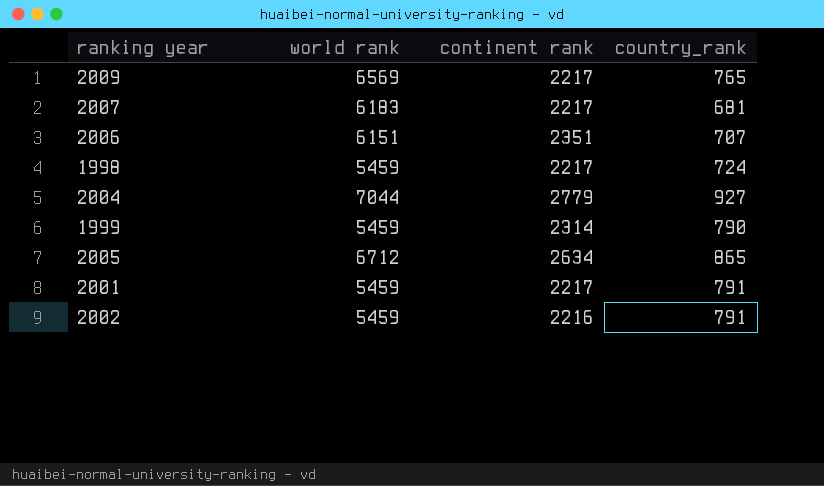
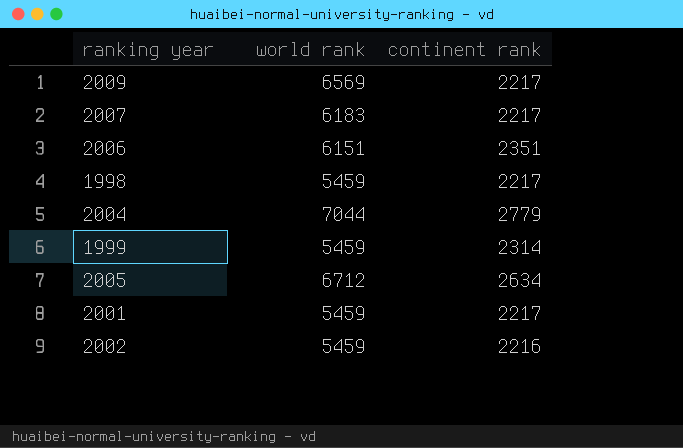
column country_rank | position: 4 -> none

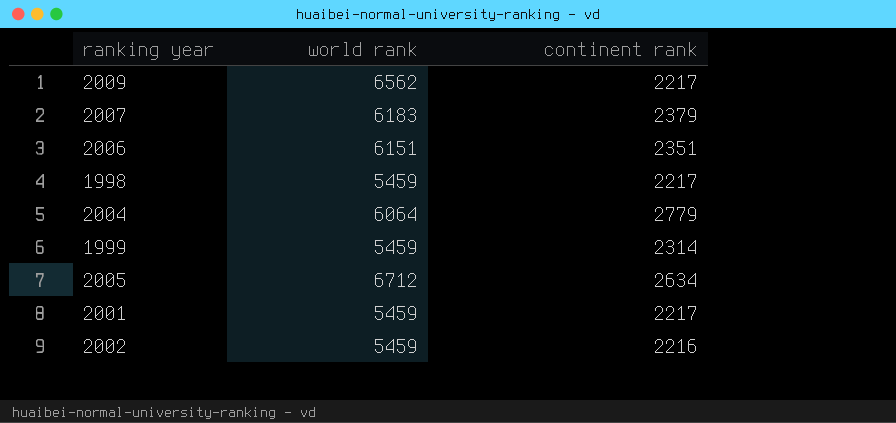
2009 | world rank: 6569 -> 6562
2007 | continent rank: 2217 -> 2379
2004 | world rank: 7044 -> 6064

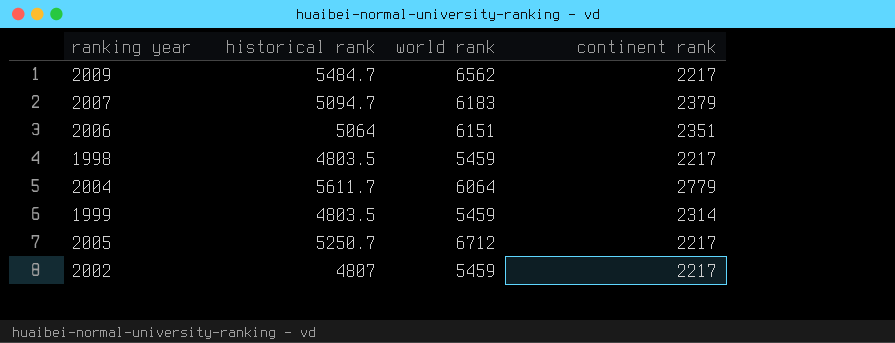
column historical rank | position: none -> 2
row 2001: 5459 | 2217 -> none
2005 | continent rank: 2634 -> 2217
2002 | continent rank: 2216 -> 2217

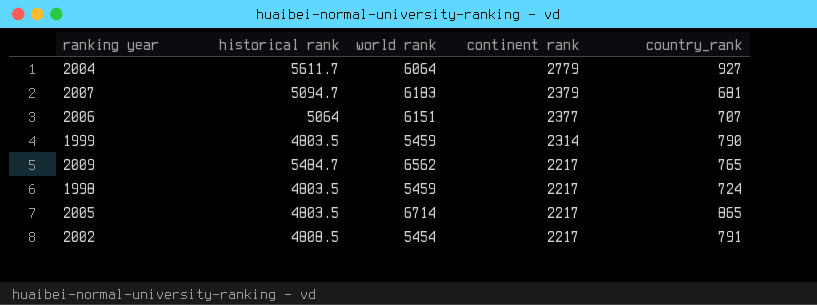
row order: none -> continent rank descending
column country_rank | position: none -> 5
2006 | continent rank: 2351 -> 2377
2005 | historical rank: 5250.7 -> 4803.5
2005 | world rank: 6712 -> 6714
2002 | historical rank: 4807 -> 4808.5
2002 | world rank: 5459 -> 5454

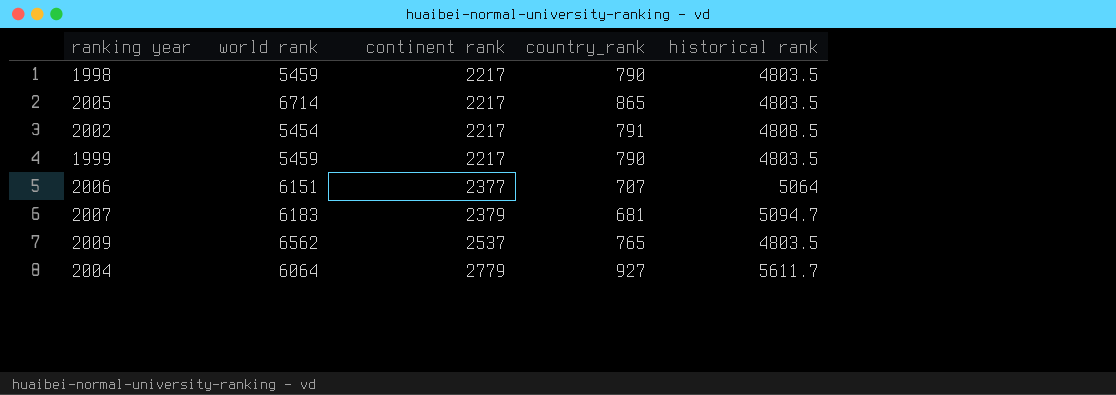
row order: continent rank descending -> continent rank ascending
column historical rank | position: 2 -> 5
1998 | country_rank: 724 -> 790
1999 | continent rank: 2314 -> 2217
2009 | continent rank: 2217 -> 2537
2009 | historical rank: 5484.7 -> 4803.5

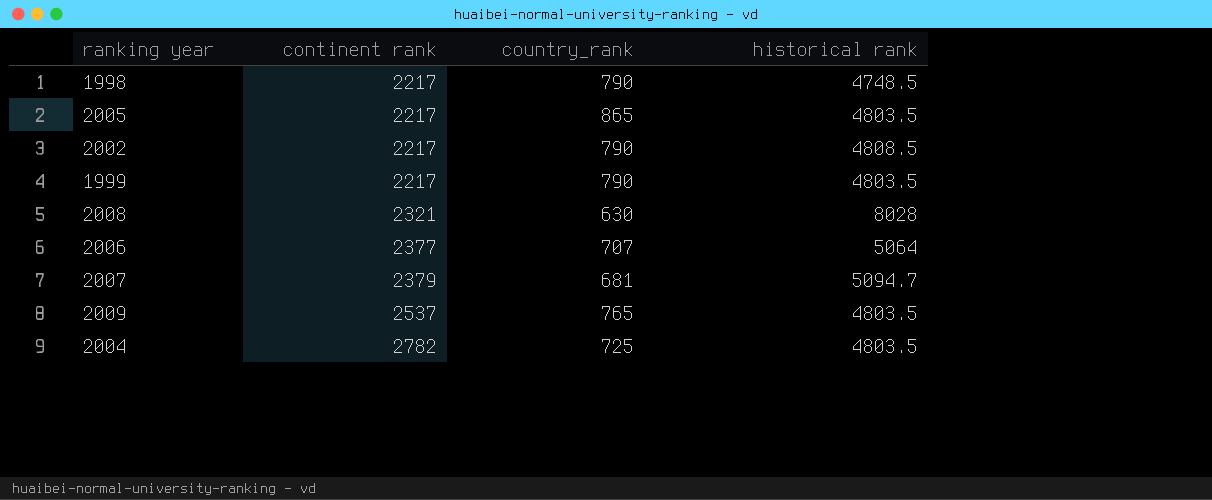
column world rank | position: 2 -> none
1998 | historical rank: 4803.5 -> 4748.5
2002 | country_rank: 791 -> 790
row 2008: none -> 2321 | 630 | 8028
2004 | continent rank: 2779 -> 2782
2004 | country_rank: 927 -> 725
2004 | historical rank: 5611.7 -> 4803.5

